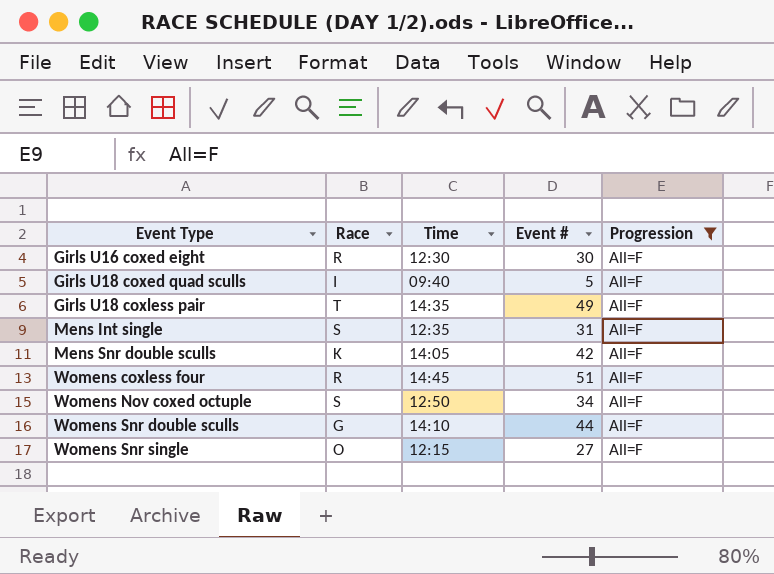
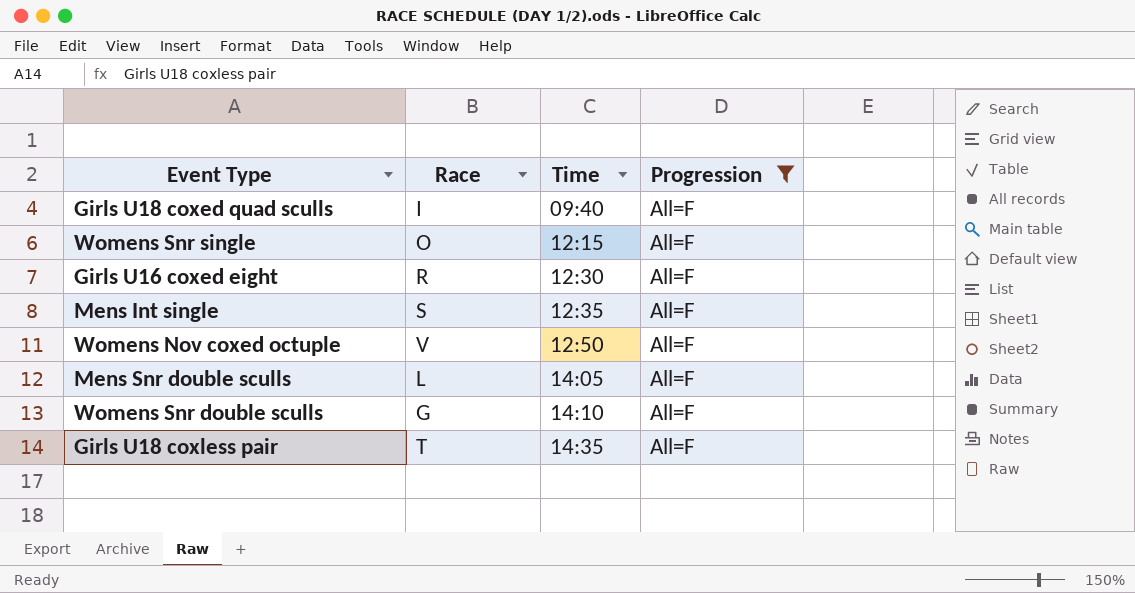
row order: Event Type ascending -> Time ascending
column Event # | position: 4 -> none
row Womens coxless four: R | 14:45 | 51 | All=F -> none
Womens Nov coxed octuple | Race: S -> V
Mens Snr double sculls | Race: K -> L

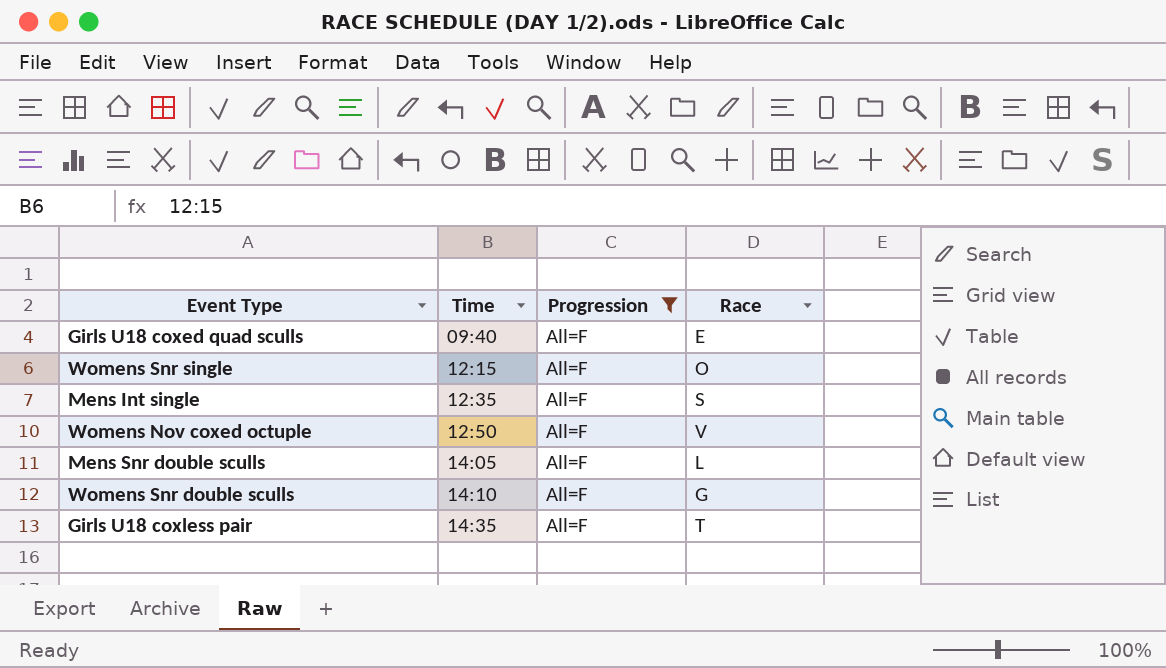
column Race | position: 2 -> 4
row Girls U16 coxed eight: R | 12:30 | All=F -> none
Girls U18 coxed quad sculls | Race: I -> E

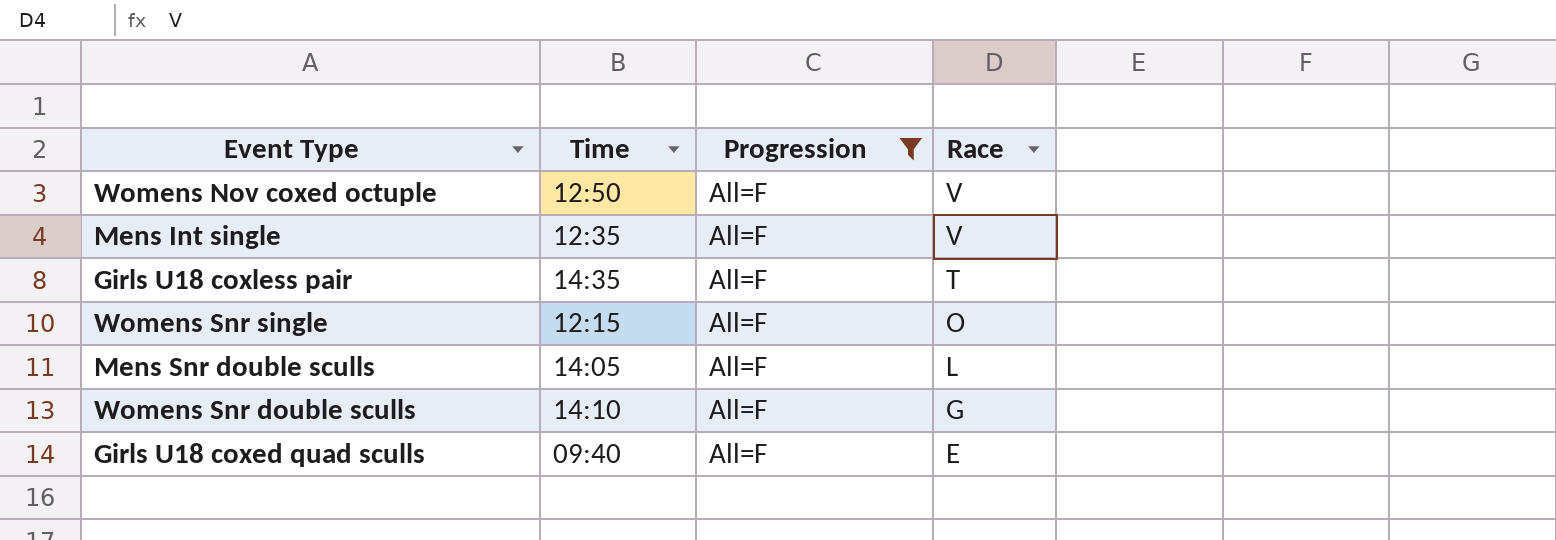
row order: Time ascending -> Race descending
Mens Int single | Race: S -> V

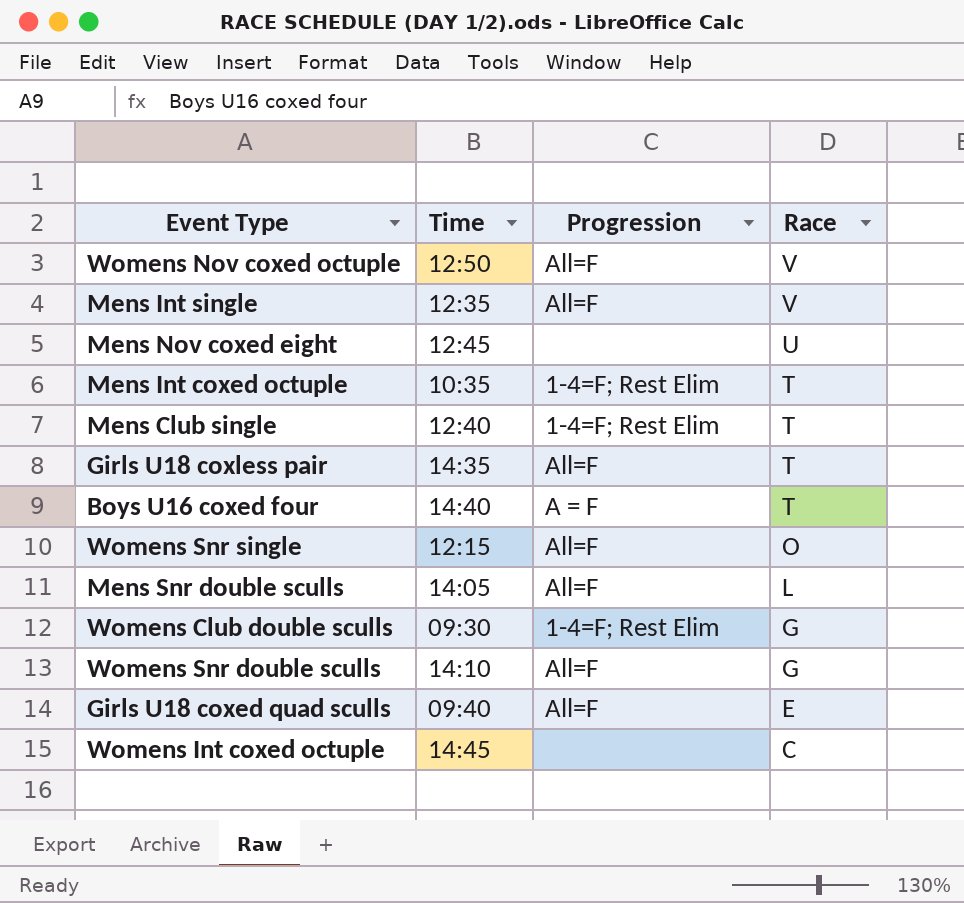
filter: Progression = All=F -> none

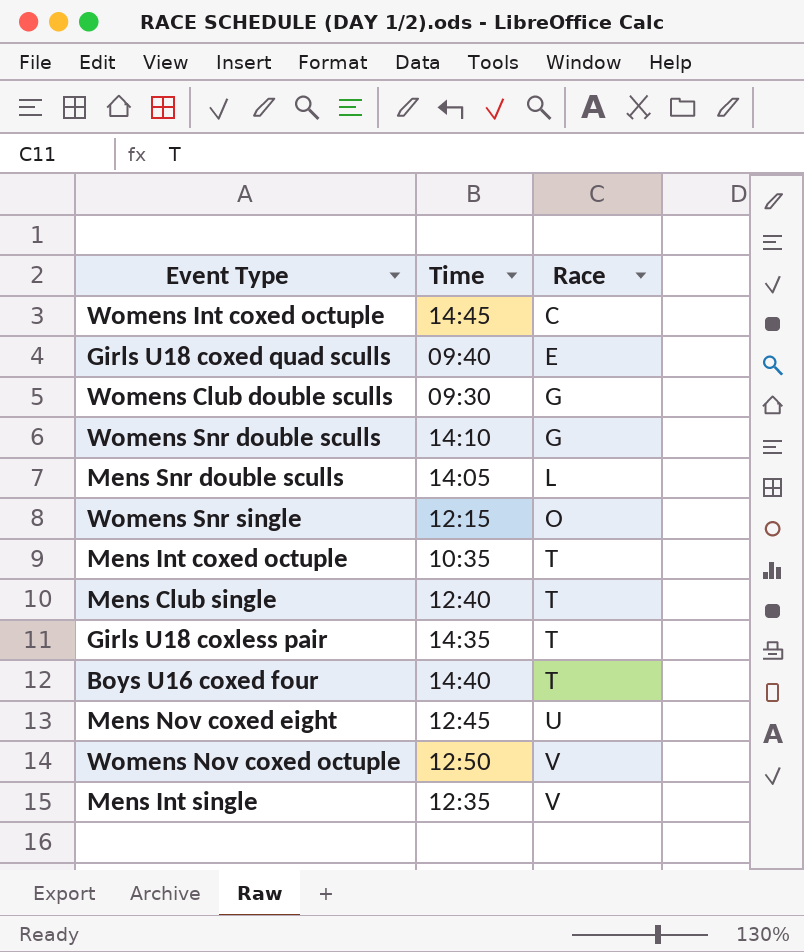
row order: Race descending -> Race ascending
column Progression | position: 3 -> none

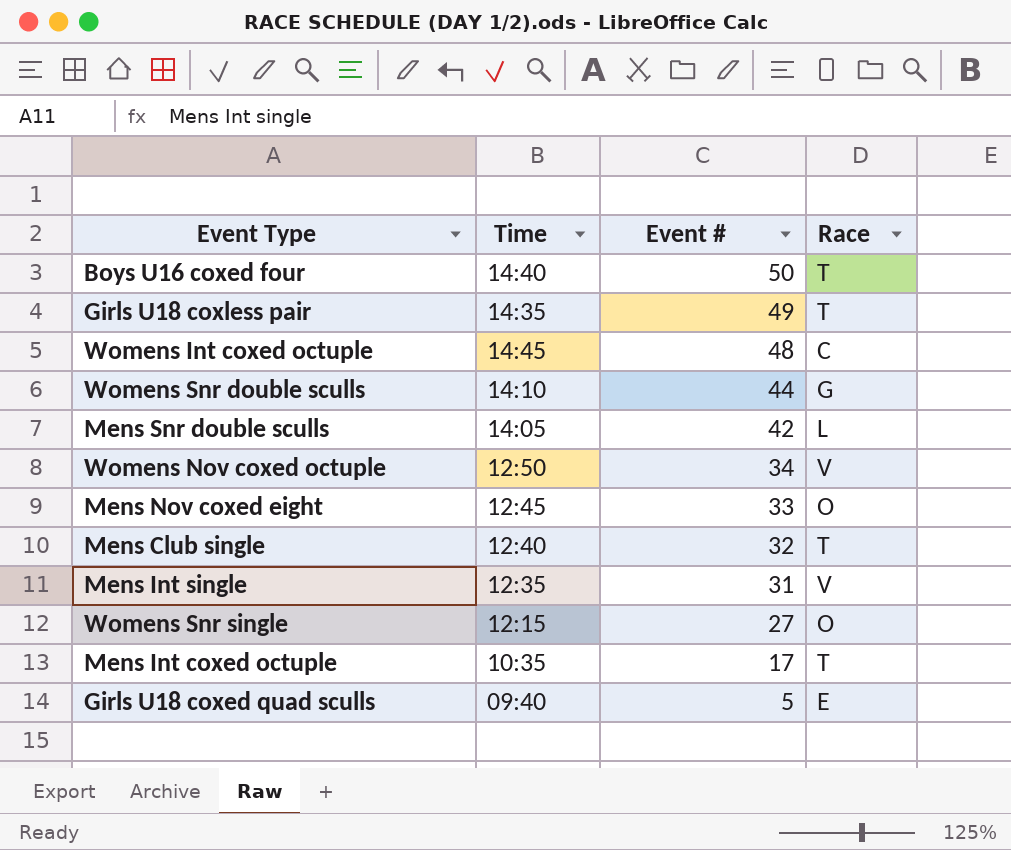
row order: Race ascending -> Event # descending
column Event # | position: none -> 3
row Womens Club double sculls: 09:30 | G -> none
Mens Nov coxed eight | Race: U -> O

